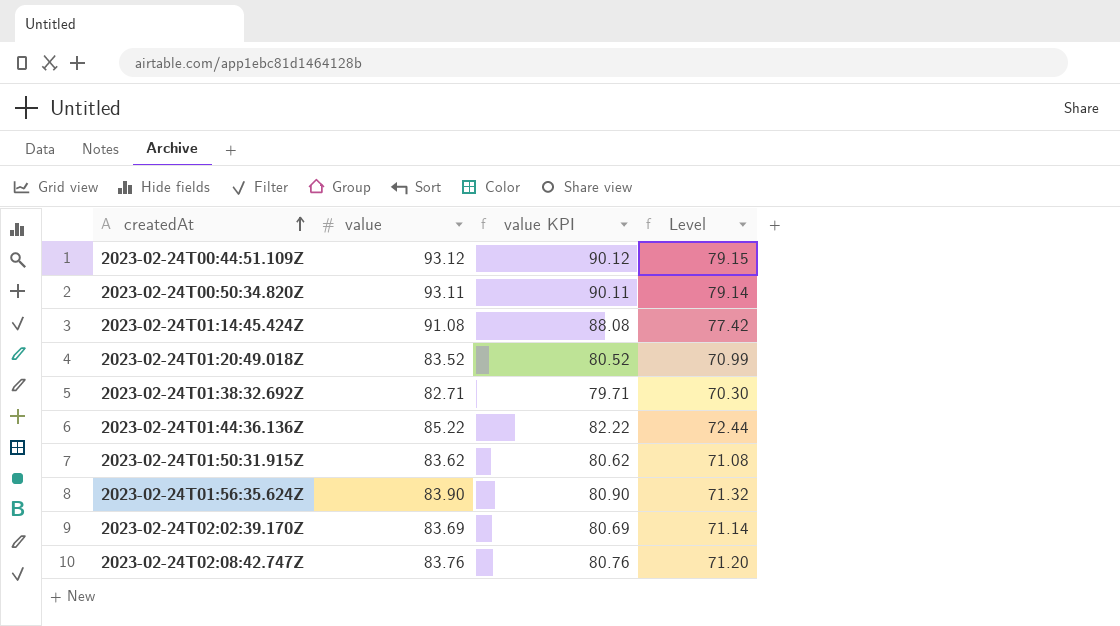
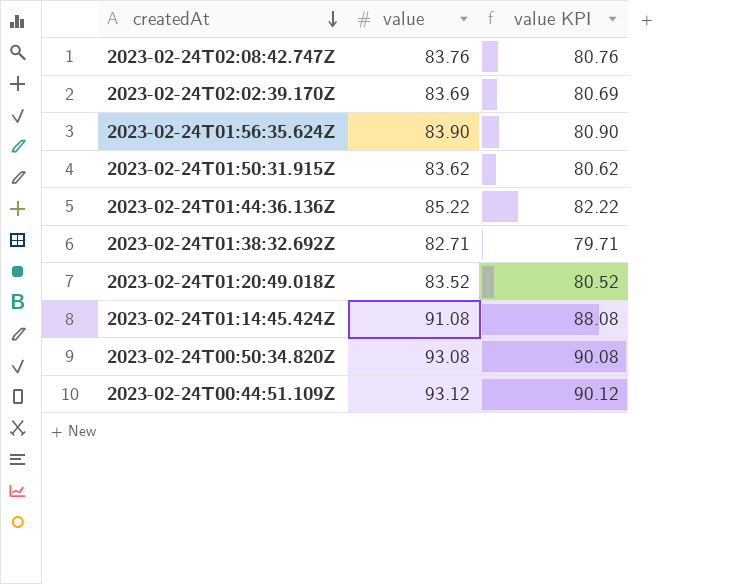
row order: createdAt ascending -> createdAt descending
column Level | formula: [value] * 0.85 -> none
2023-02-24T00:50:34.820Z | value: 93.11 -> 93.08
2023-02-24T00:50:34.820Z | value KPI: 90.11 -> 90.08

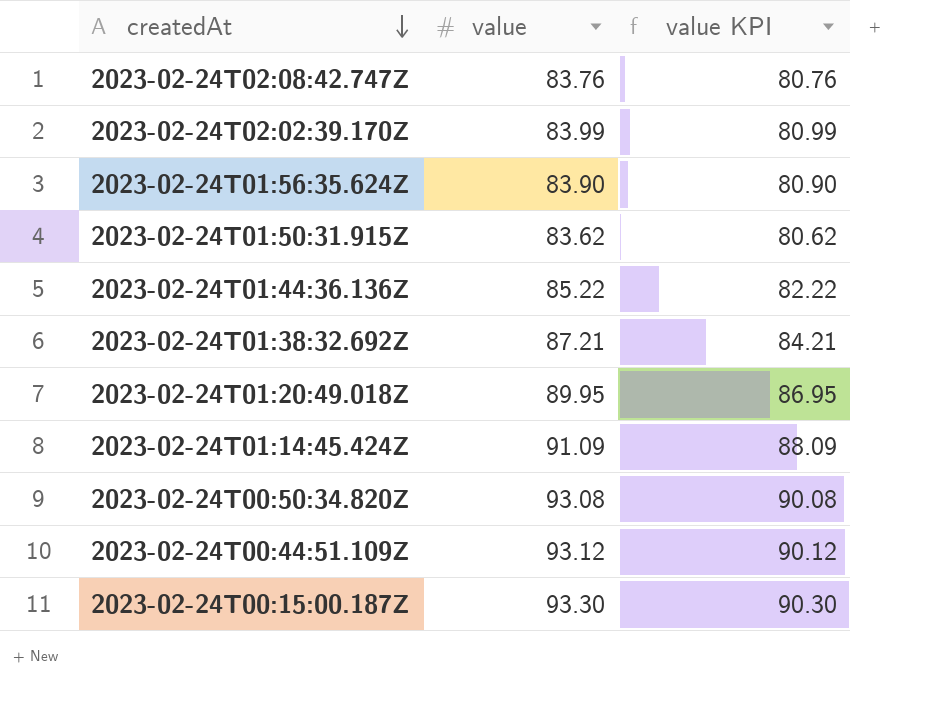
2023-02-24T02:02:39.170Z | value: 83.69 -> 83.99
2023-02-24T02:02:39.170Z | value KPI: 80.69 -> 80.99
2023-02-24T01:38:32.692Z | value: 82.71 -> 87.21
2023-02-24T01:38:32.692Z | value KPI: 79.71 -> 84.21
2023-02-24T01:20:49.018Z | value: 83.52 -> 89.95
2023-02-24T01:20:49.018Z | value KPI: 80.52 -> 86.95
2023-02-24T01:14:45.424Z | value: 91.08 -> 91.09
2023-02-24T01:14:45.424Z | value KPI: 88.08 -> 88.09
row 2023-02-24T00:15:00.187Z: none -> 93.30 | 90.30

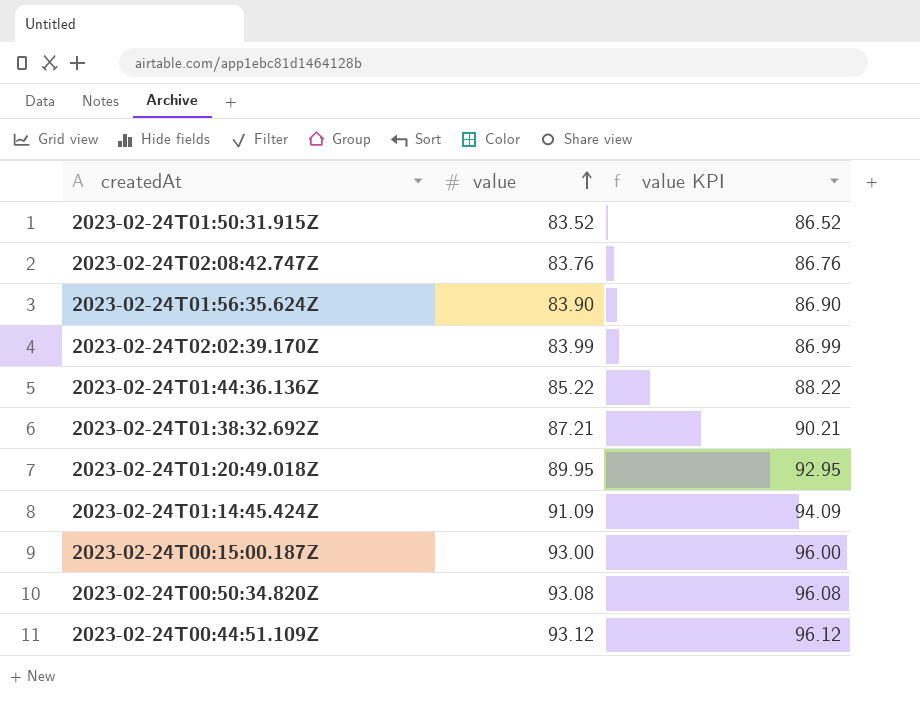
row order: createdAt descending -> value ascending
column value KPI | formula: [value] - 3 -> [value] + 3
2023-02-24T01:50:31.915Z | value: 83.62 -> 83.52
2023-02-24T00:15:00.187Z | value: 93.30 -> 93.00

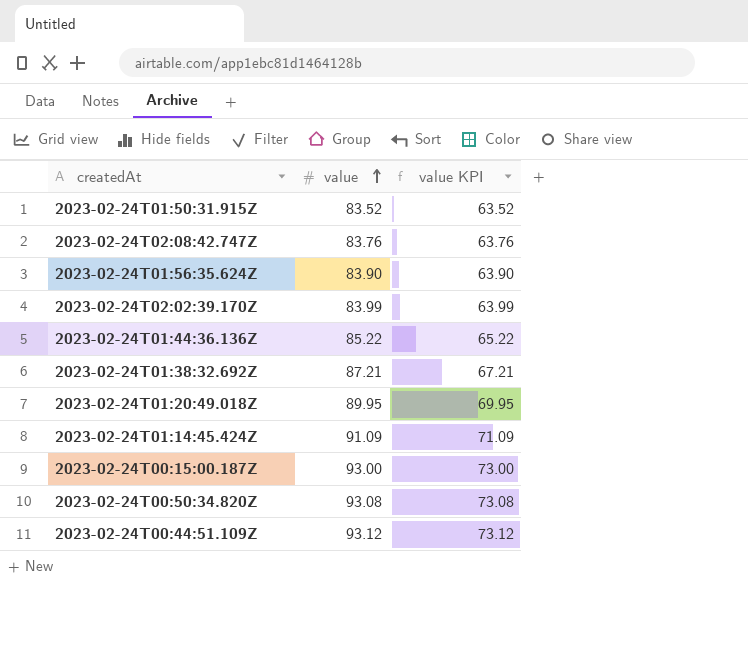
column value KPI | formula: [value] + 3 -> [value] - 20

